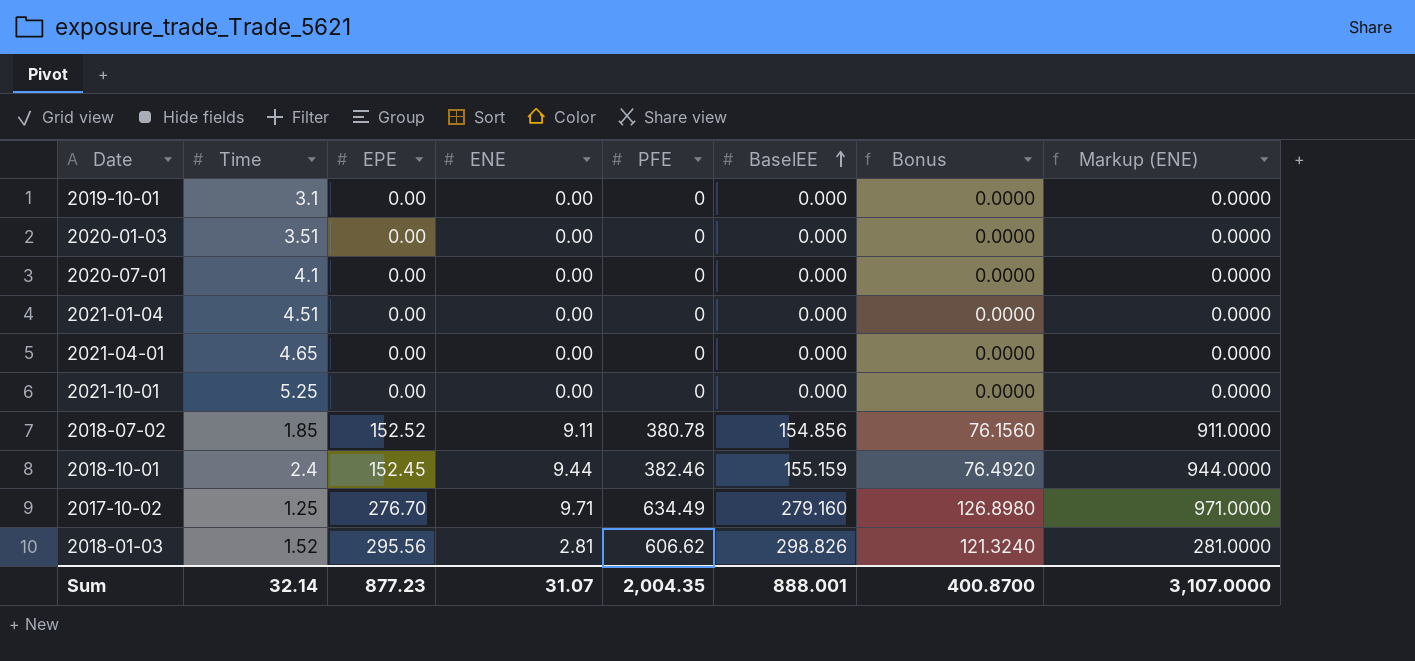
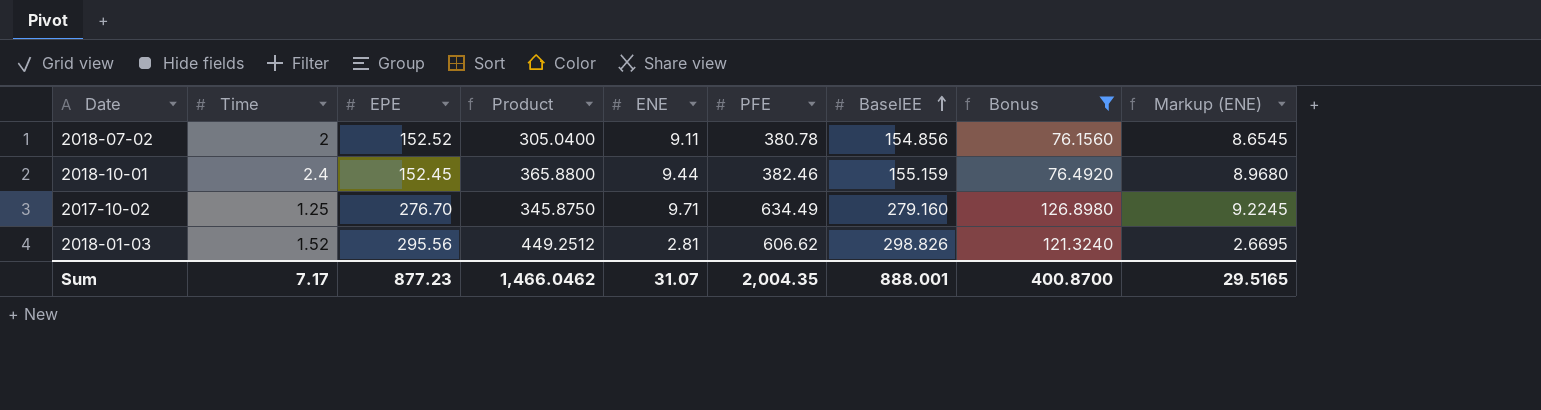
filter: none -> Bonus != 0.0000
column Product | formula: none -> [Time] * [EPE]
column Markup (ENE) | formula: [ENE] * 100 -> [ENE] * 0.95
2018-07-02 | Time: 1.85 -> 2
Sum | Time: 32.14 -> 7.17
Sum | Markup (ENE): 3,107.0000 -> 29.5165

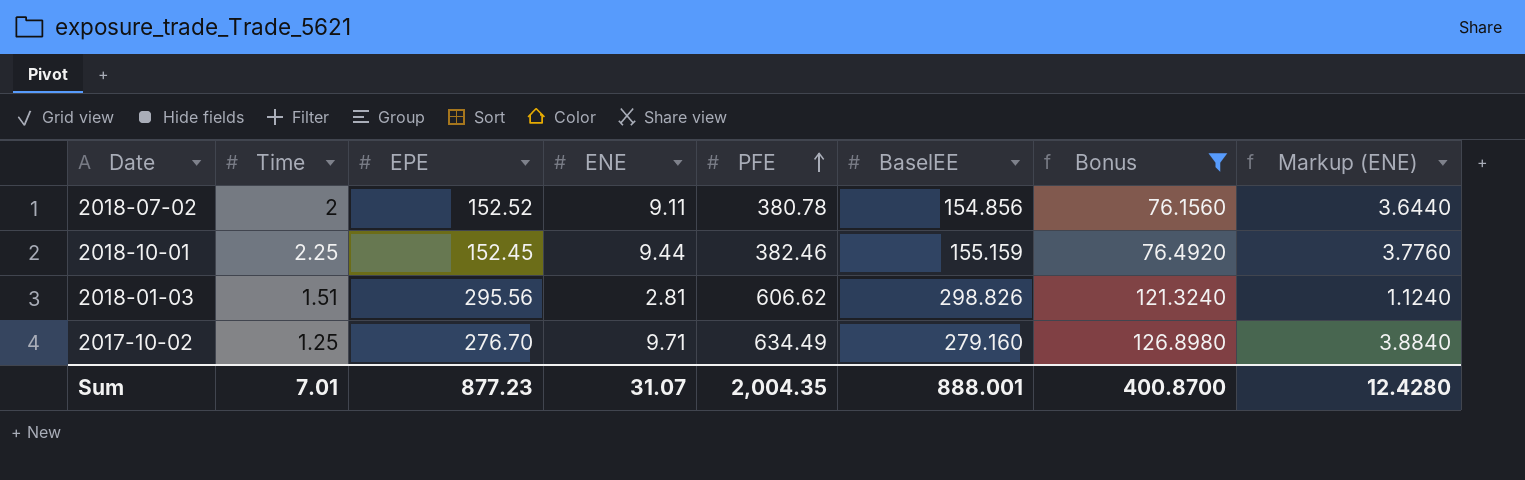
row order: BaselEE ascending -> PFE ascending
column Product | formula: [Time] * [EPE] -> none
column Markup (ENE) | formula: [ENE] * 0.95 -> [ENE] * 0.4
2018-10-01 | Time: 2.4 -> 2.25
2018-01-03 | Time: 1.52 -> 1.51
Sum | Time: 7.17 -> 7.01
Sum | Markup (ENE): 29.5165 -> 12.4280

